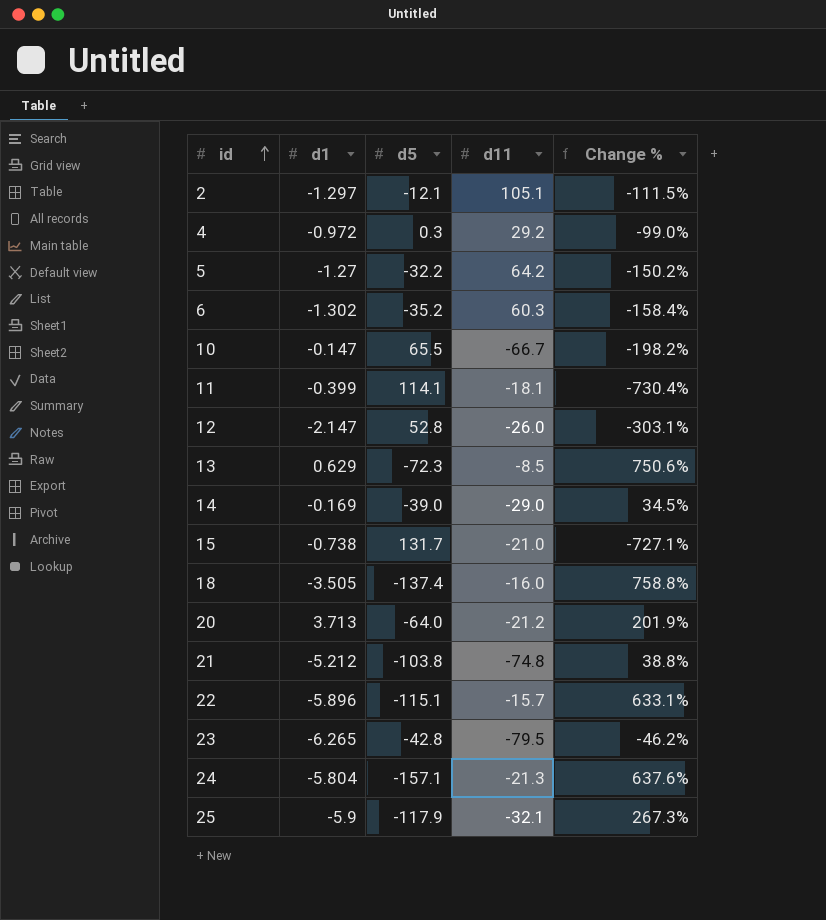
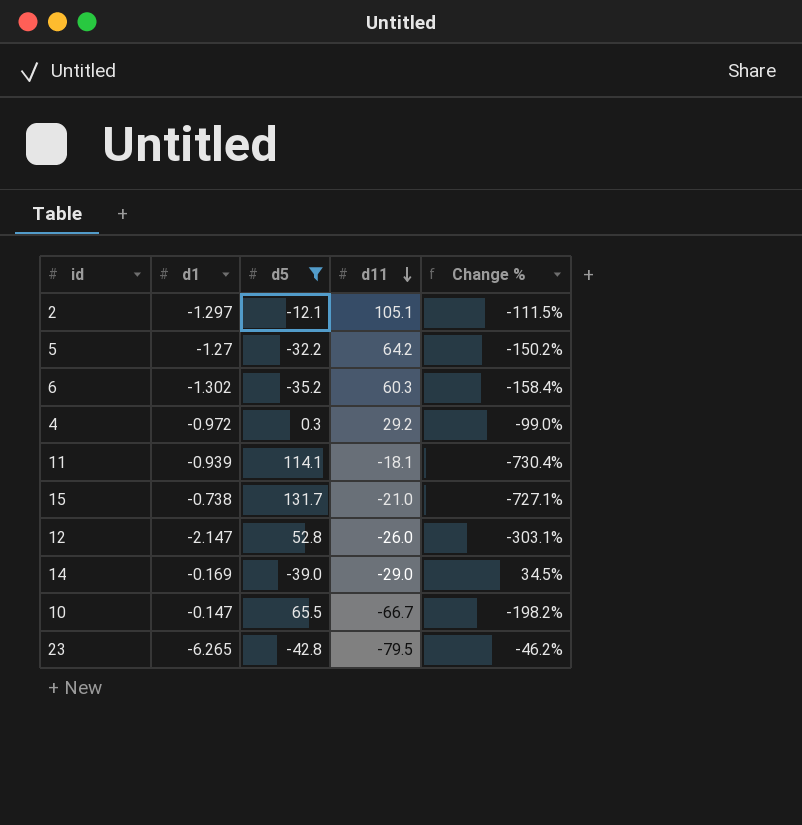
filter: none -> d5 >= -42.8
row order: id ascending -> d11 descending
11 | d1: -0.399 -> -0.939

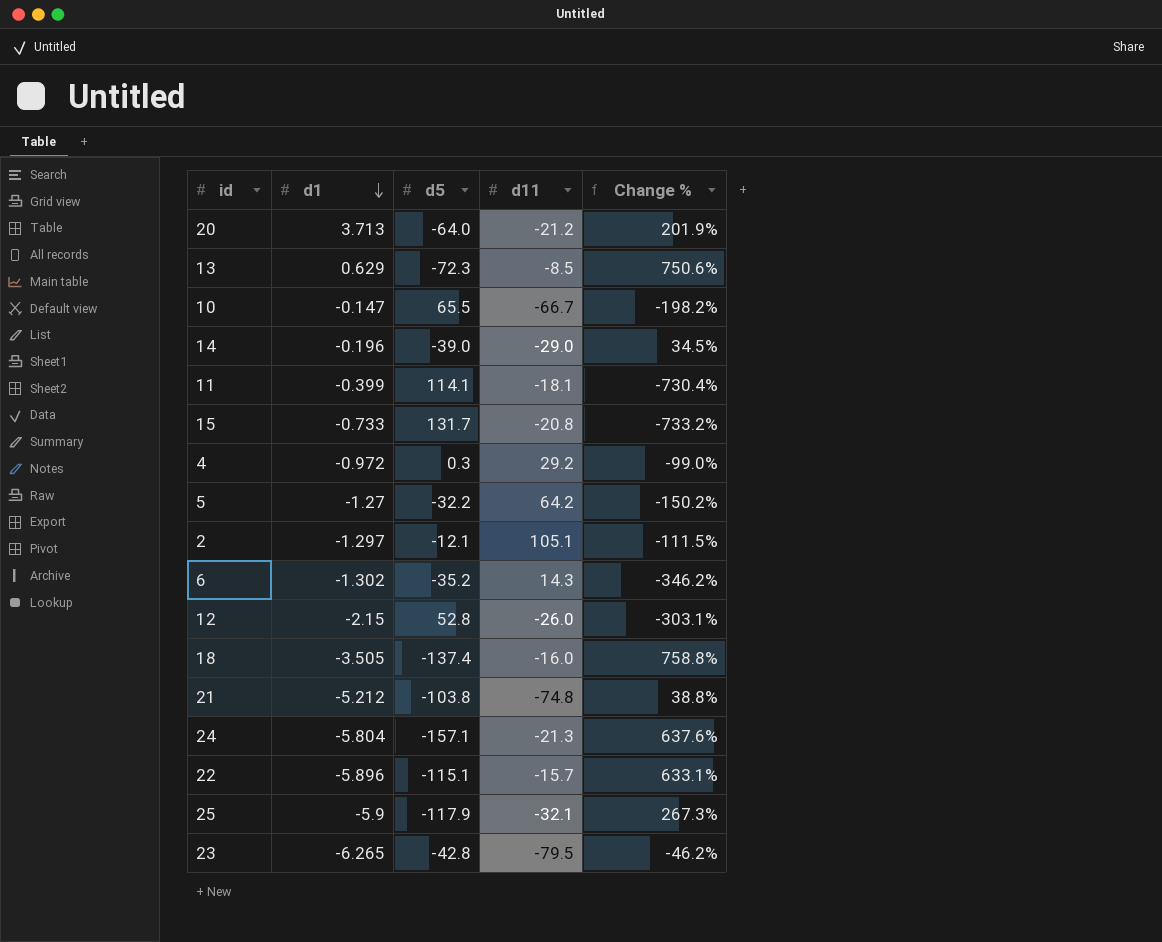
filter: d5 >= -42.8 -> none
row order: d11 descending -> d1 descending
14 | d1: -0.169 -> -0.196
11 | d1: -0.939 -> -0.399
15 | d1: -0.738 -> -0.733
15 | d11: -21.0 -> -20.8
15 | Change %: -727.1% -> -733.2%
6 | d11: 60.3 -> 14.3
6 | Change %: -158.4% -> -346.2%
12 | d1: -2.147 -> -2.15

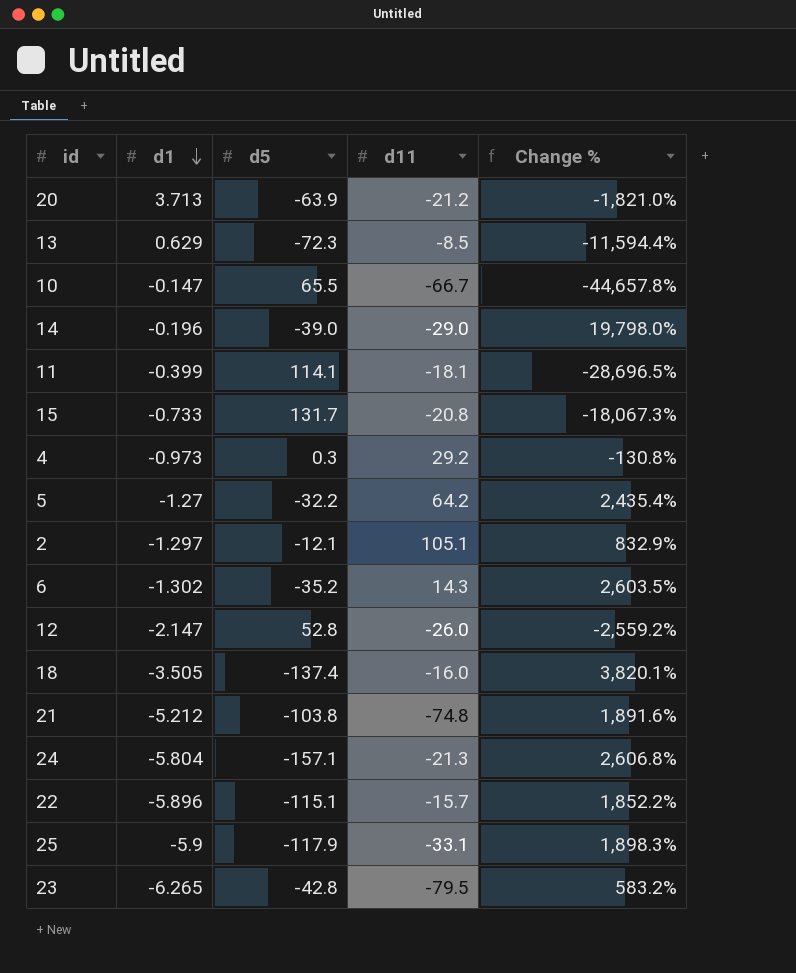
column Change % | formula: ([d5] - [d11]) / [d11] -> ([d5] - [d1]) / [d1]
20 | d5: -64.0 -> -63.9
4 | d1: -0.972 -> -0.973
12 | d1: -2.15 -> -2.147
25 | d11: -32.1 -> -33.1

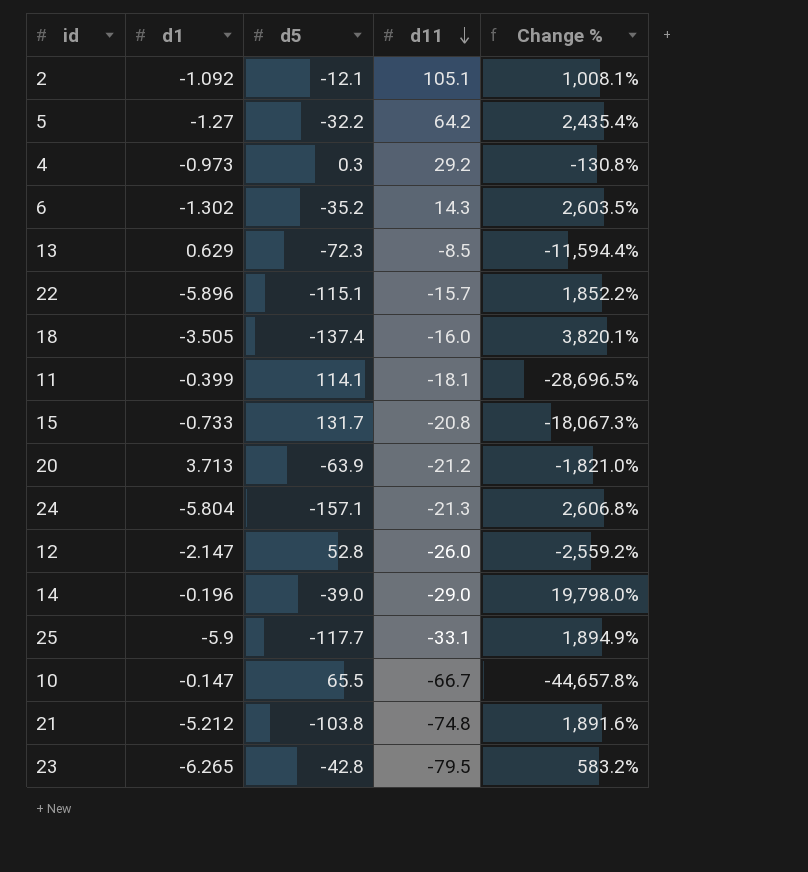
row order: d1 descending -> d11 descending
2 | d1: -1.297 -> -1.092
2 | Change %: 832.9% -> 1,008.1%
25 | d5: -117.9 -> -117.7
25 | Change %: 1,898.3% -> 1,894.9%

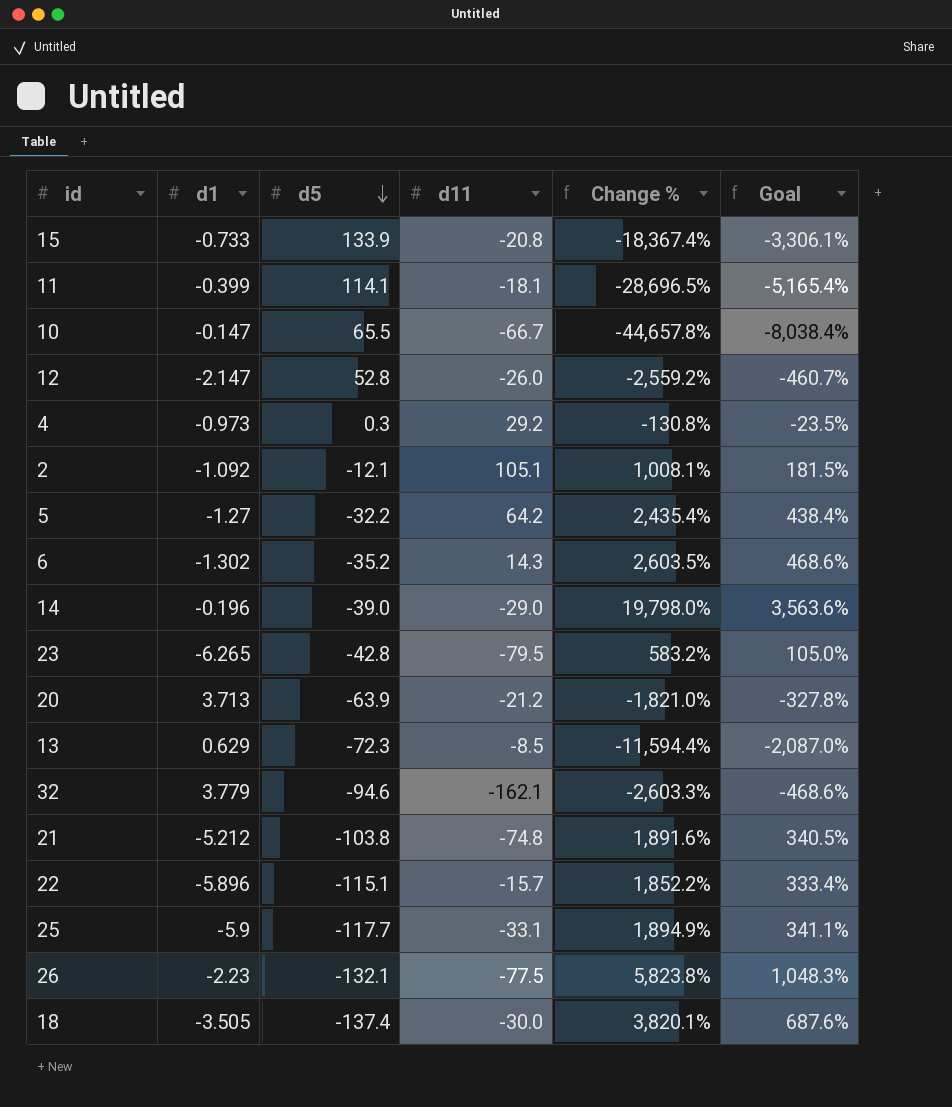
row order: d11 descending -> d5 descending
column Goal | formula: none -> [Change %] * 0.18
row 24: -5.804 | -157.1 | -21.3 | 2,606.8% -> none
15 | d5: 131.7 -> 133.9
15 | Change %: -18,067.3% -> -18,367.4%
row 32: none -> 3.779 | -94.6 | -162.1 | -2,603.3% | -468.6%
row 26: none -> -2.23 | -132.1 | -77.5 | 5,823.8% | 1,048.3%
18 | d11: -16.0 -> -30.0

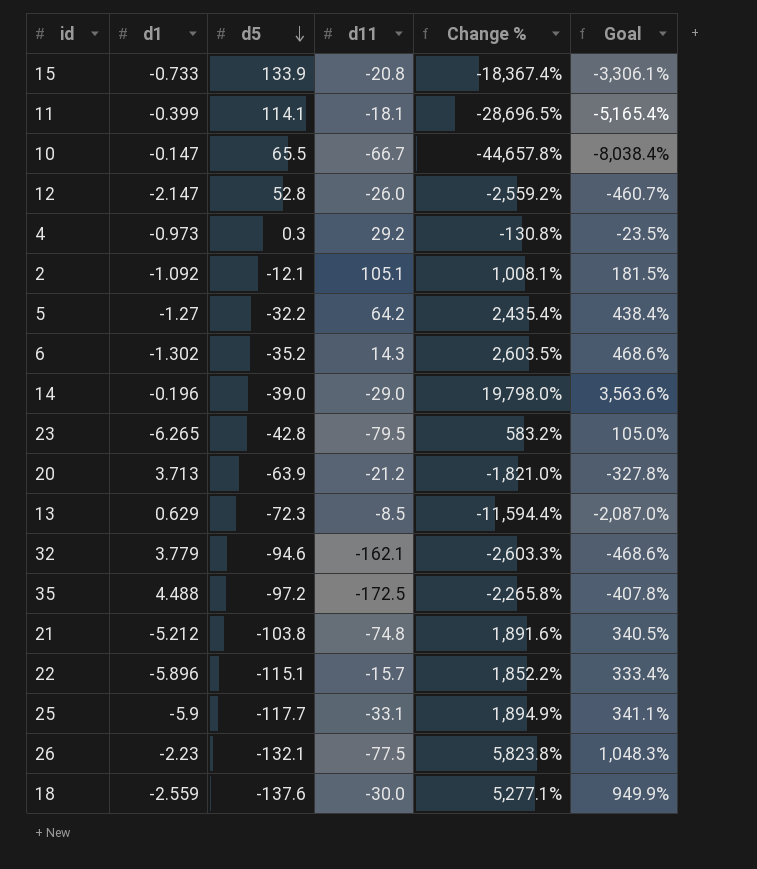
row 35: none -> 4.488 | -97.2 | -172.5 | -2,265.8% | -407.8%
18 | d1: -3.505 -> -2.559
18 | d5: -137.4 -> -137.6
18 | Change %: 3,820.1% -> 5,277.1%
18 | Goal: 687.6% -> 949.9%

